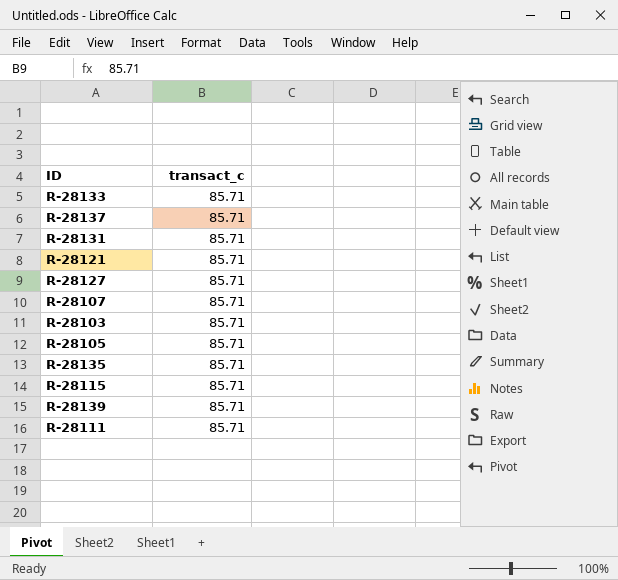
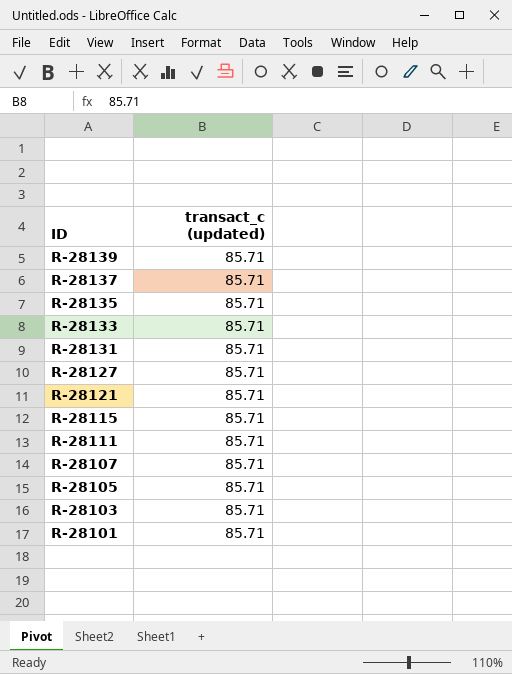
row order: none -> ID descending
column name: transact_c -> transact_c (updated)
row R-28101: none -> 85.71

